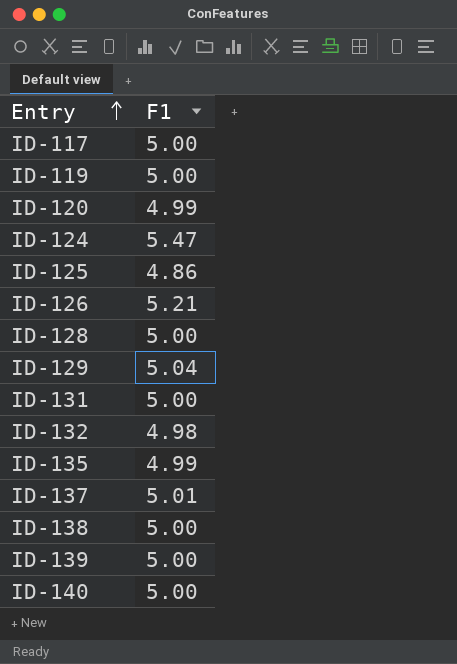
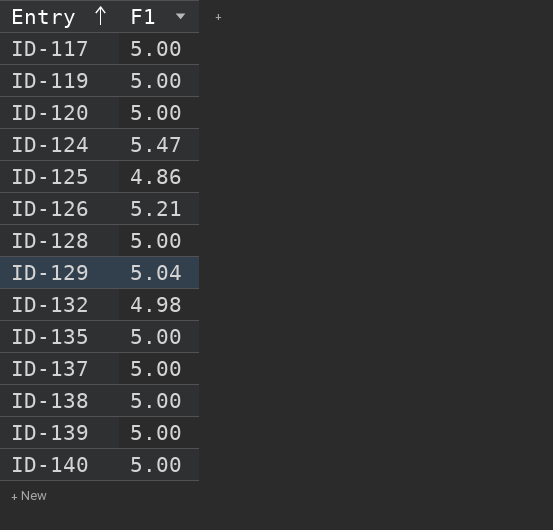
row ID-131: 5.00 -> none
ID-120 | F1: 4.99 -> 5.00
ID-135 | F1: 4.99 -> 5.00
ID-137 | F1: 5.01 -> 5.00

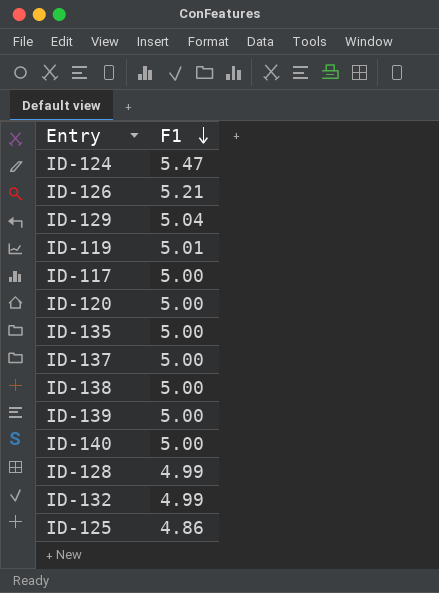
row order: Entry ascending -> F1 descending
ID-119 | F1: 5.00 -> 5.01
ID-128 | F1: 5.00 -> 4.99
ID-132 | F1: 4.98 -> 4.99

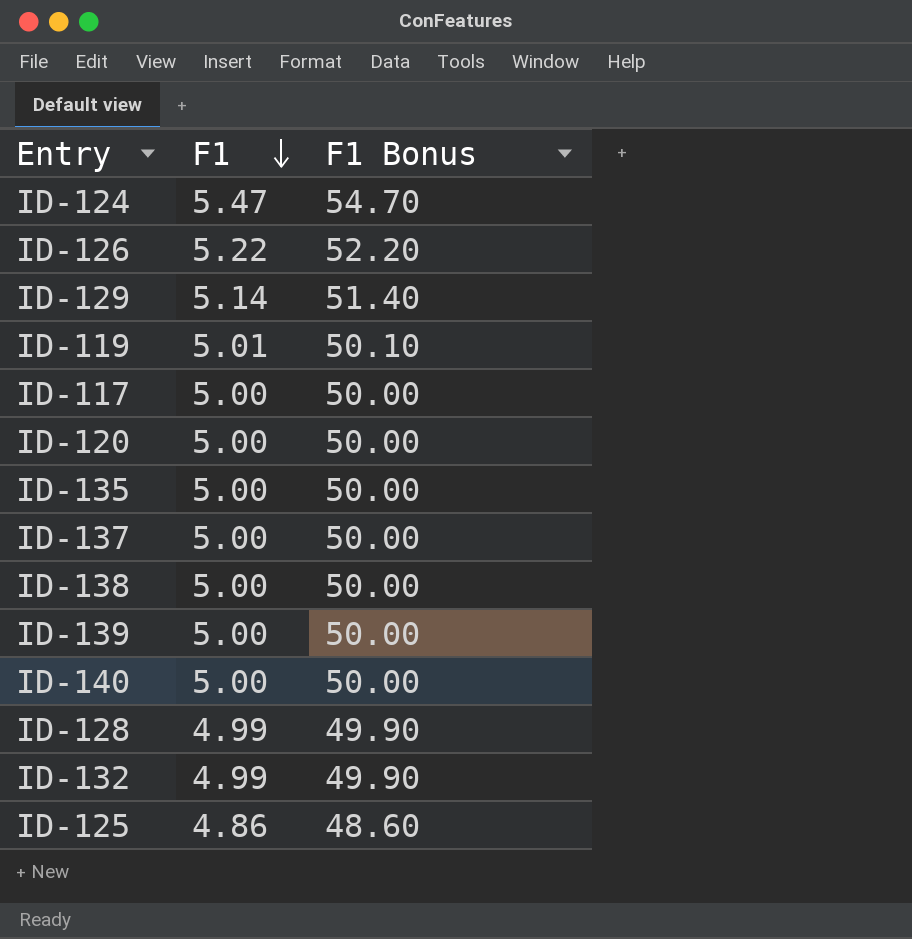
column F1 Bonus | formula: none -> [F1] * 10
ID-126 | F1: 5.21 -> 5.22
ID-129 | F1: 5.04 -> 5.14

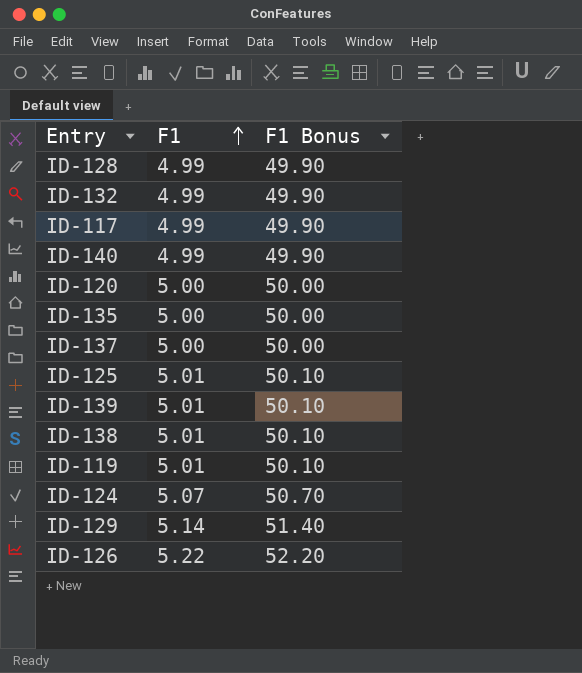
row order: F1 descending -> F1 ascending
ID-117 | F1: 5.00 -> 4.99
ID-117 | F1 Bonus: 50.00 -> 49.90
ID-140 | F1: 5.00 -> 4.99
ID-140 | F1 Bonus: 50.00 -> 49.90
ID-125 | F1: 4.86 -> 5.01
ID-125 | F1 Bonus: 48.60 -> 50.10
ID-139 | F1: 5.00 -> 5.01
ID-139 | F1 Bonus: 50.00 -> 50.10
ID-138 | F1: 5.00 -> 5.01
ID-138 | F1 Bonus: 50.00 -> 50.10
ID-124 | F1: 5.47 -> 5.07
ID-124 | F1 Bonus: 54.70 -> 50.70

